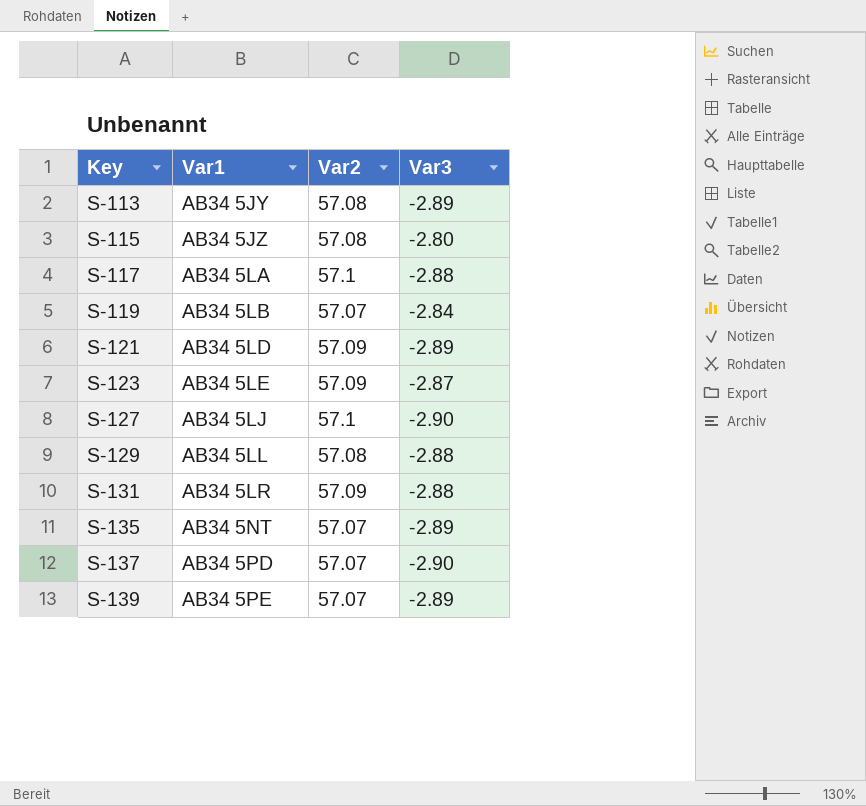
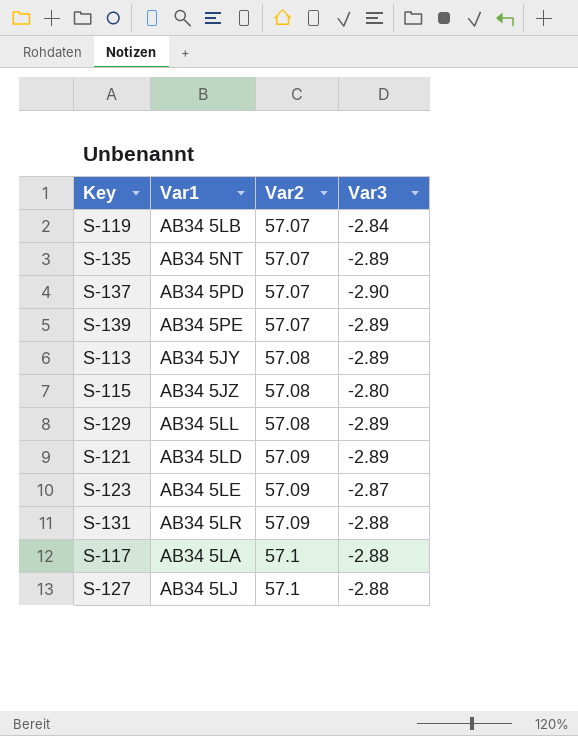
row order: Key ascending -> Var2 ascending
S-129 | Var3: -2.88 -> -2.89
S-127 | Var3: -2.90 -> -2.88

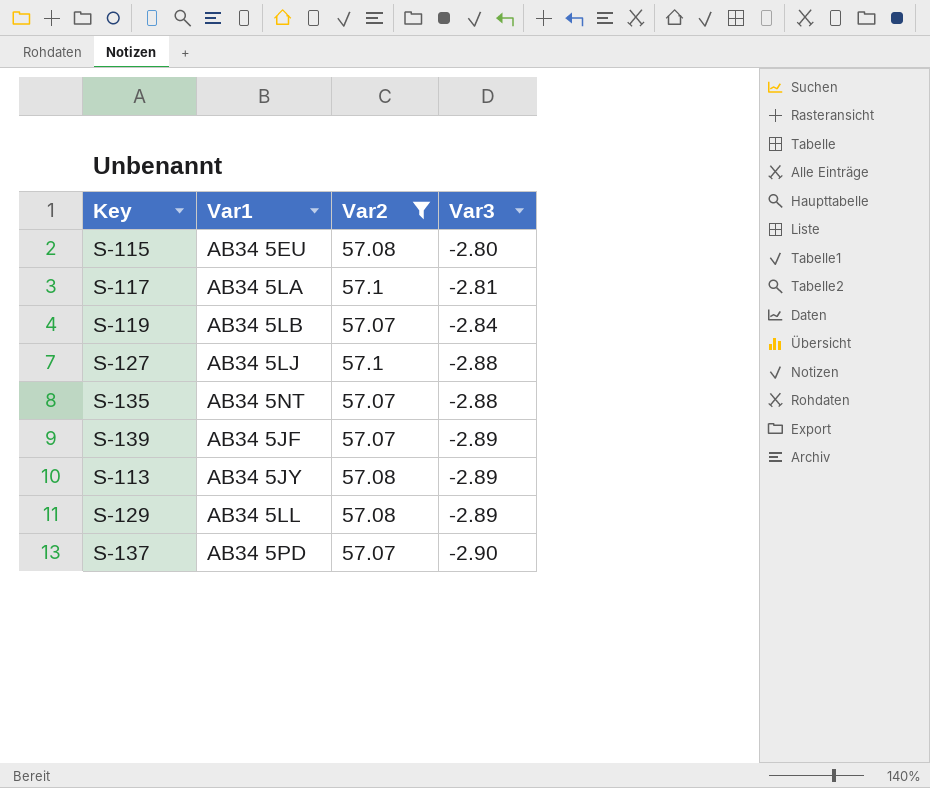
filter: none -> Var2 != 57.09
row order: Var2 ascending -> Var3 descending
S-115 | Var1: AB34 5JZ -> AB34 5EU
S-117 | Var3: -2.88 -> -2.81
S-135 | Var3: -2.89 -> -2.88
S-139 | Var1: AB34 5PE -> AB34 5JF

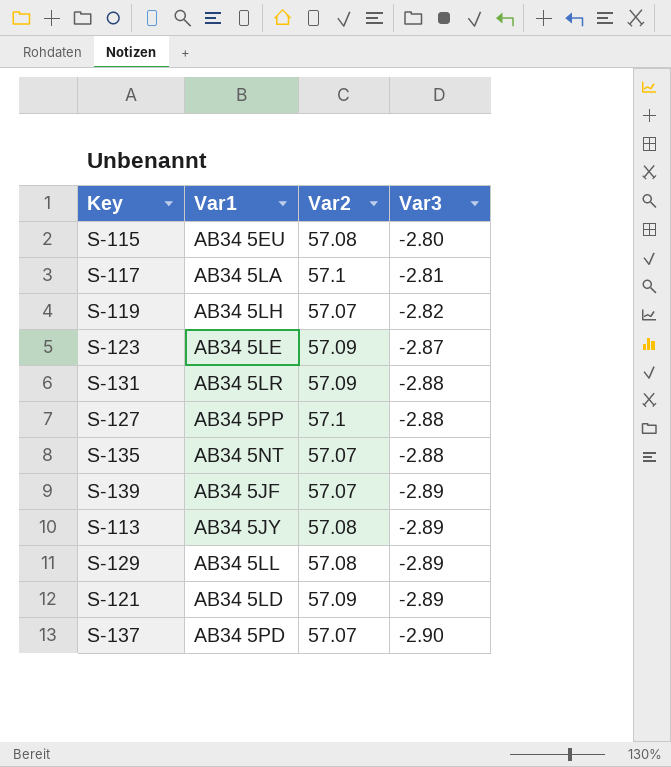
filter: Var2 != 57.09 -> none
S-119 | Var1: AB34 5LB -> AB34 5LH
S-119 | Var3: -2.84 -> -2.82
S-127 | Var1: AB34 5LJ -> AB34 5PP

